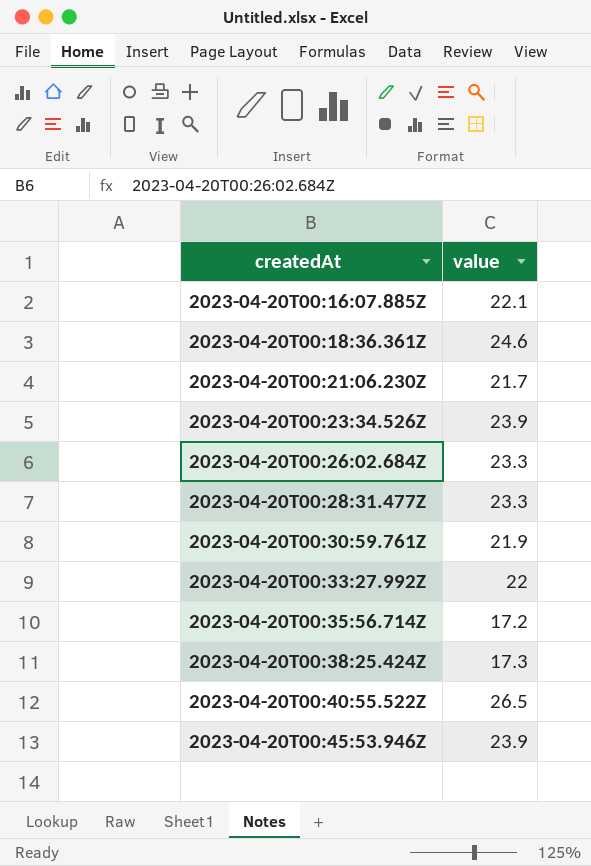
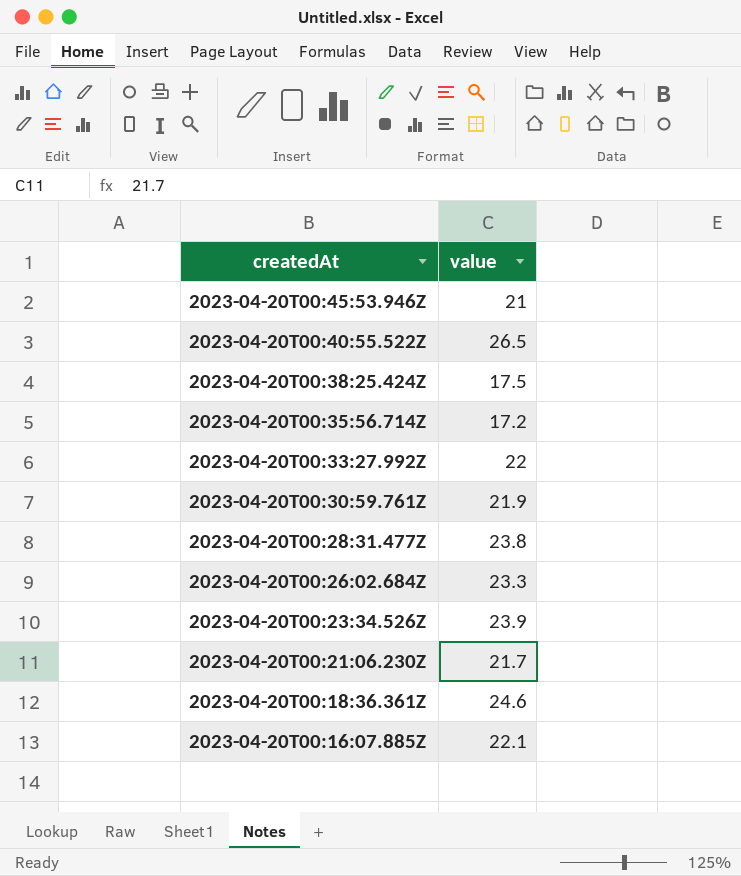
row order: createdAt ascending -> createdAt descending
2023-04-20T00:45:53.946Z | value: 23.9 -> 21
2023-04-20T00:38:25.424Z | value: 17.3 -> 17.5
2023-04-20T00:28:31.477Z | value: 23.3 -> 23.8

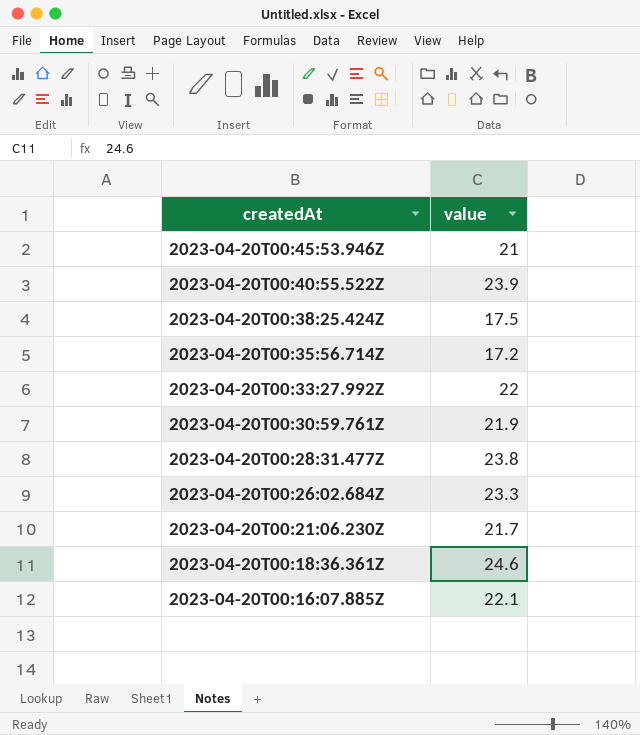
row 2023-04-20T00:23:34.526Z: 23.9 -> none
2023-04-20T00:40:55.522Z | value: 26.5 -> 23.9

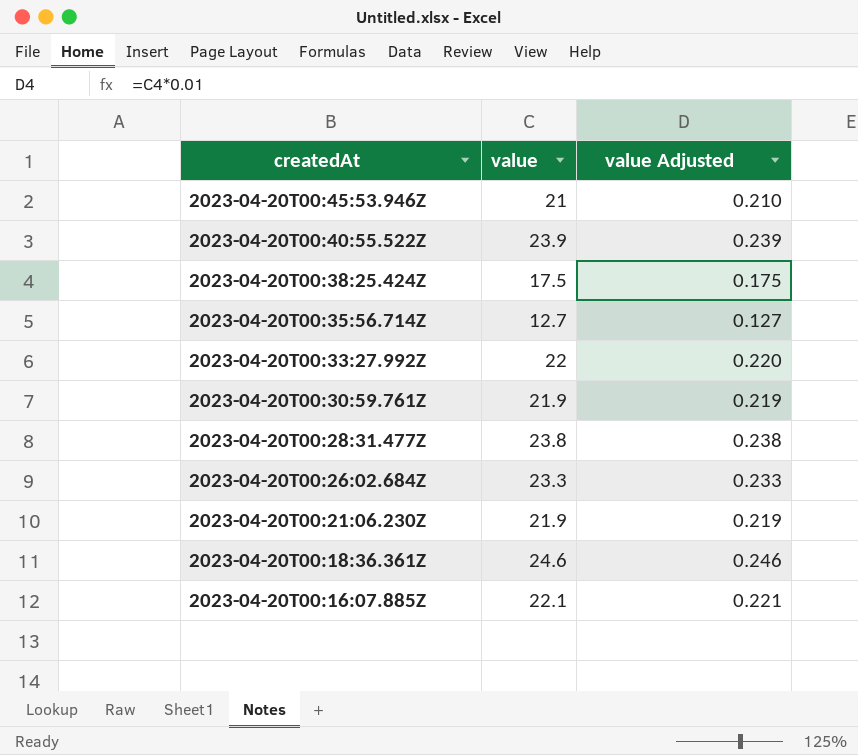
column value Adjusted | formula: none -> [value] * 0.01
2023-04-20T00:35:56.714Z | value: 17.2 -> 12.7
2023-04-20T00:21:06.230Z | value: 21.7 -> 21.9

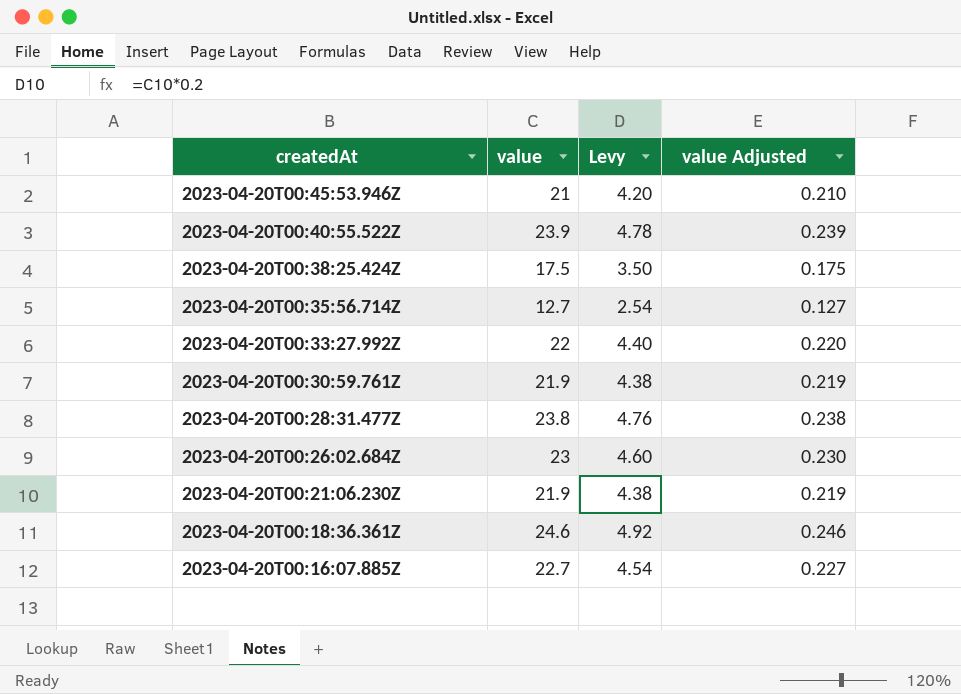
column Levy | formula: none -> [value] * 0.2
2023-04-20T00:26:02.684Z | value: 23.3 -> 23
2023-04-20T00:26:02.684Z | value Adjusted: 0.233 -> 0.230
2023-04-20T00:16:07.885Z | value: 22.1 -> 22.7
2023-04-20T00:16:07.885Z | value Adjusted: 0.221 -> 0.227

